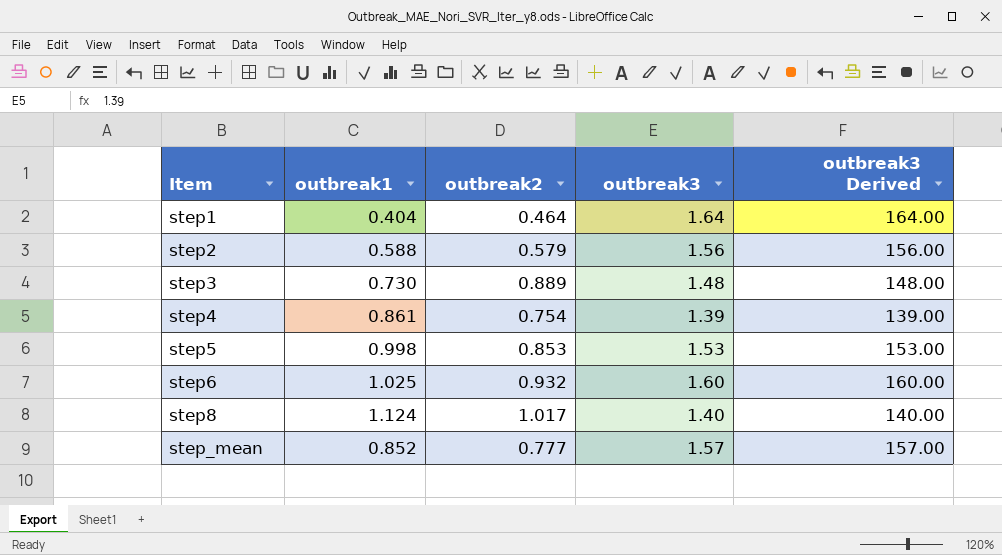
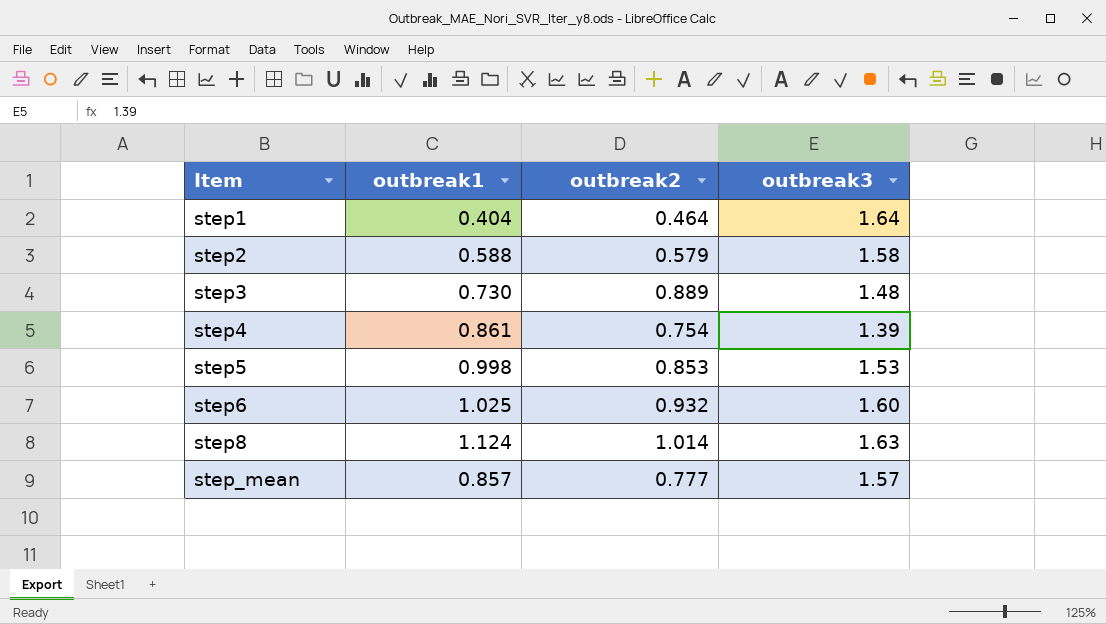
column outbreak3 Derived | formula: [outbreak3] * 100 -> none
step2 | outbreak3: 1.56 -> 1.58
step8 | outbreak2: 1.017 -> 1.014
step8 | outbreak3: 1.40 -> 1.63
step_mean | outbreak1: 0.852 -> 0.857

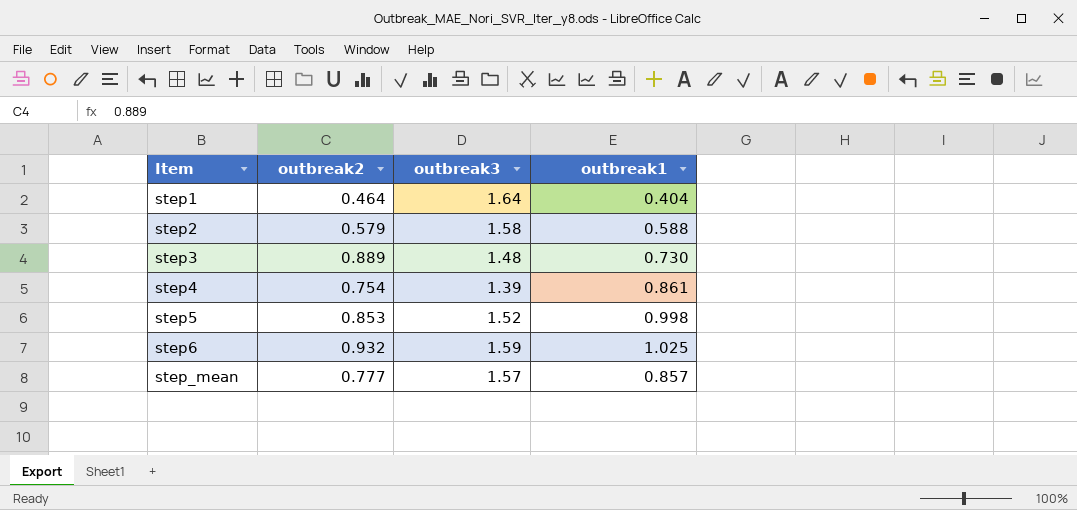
column outbreak1 | position: 2 -> 4
row step8: 1.124 | 1.014 | 1.63 -> none
step5 | outbreak3: 1.53 -> 1.52
step6 | outbreak3: 1.60 -> 1.59

